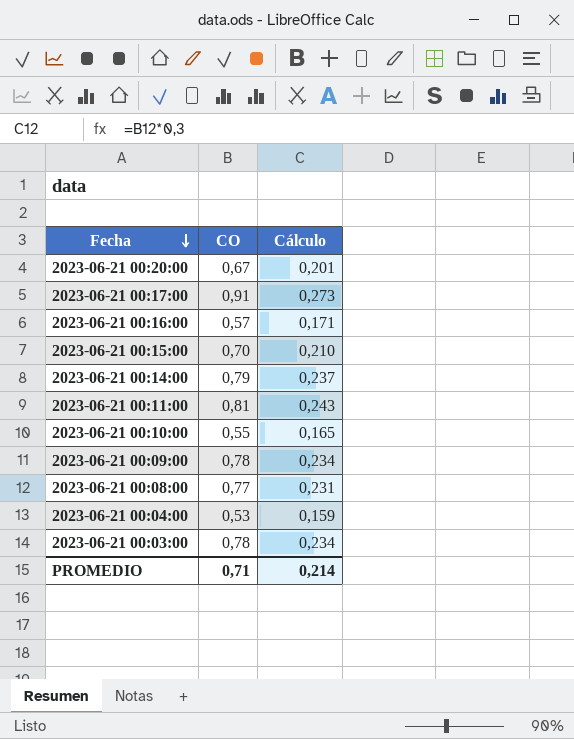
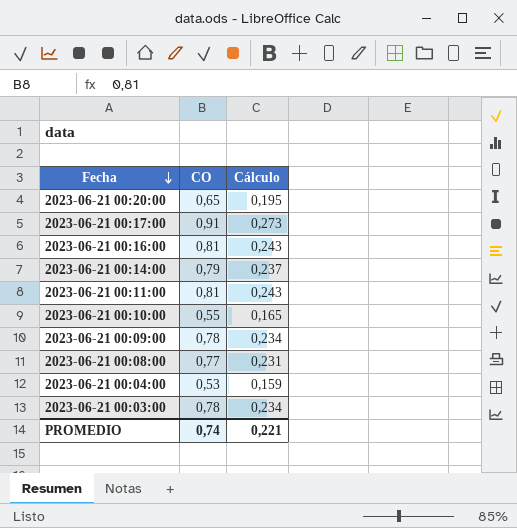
row 2023-06-21 00:15:00: 0,70 | 0,210 -> none
2023-06-21 00:20:00 | CO: 0,67 -> 0,65
2023-06-21 00:20:00 | Cálculo: 0,201 -> 0,195
2023-06-21 00:16:00 | CO: 0,57 -> 0,81
2023-06-21 00:16:00 | Cálculo: 0,171 -> 0,243
PROMEDIO | CO: 0,71 -> 0,74
PROMEDIO | Cálculo: 0,214 -> 0,221

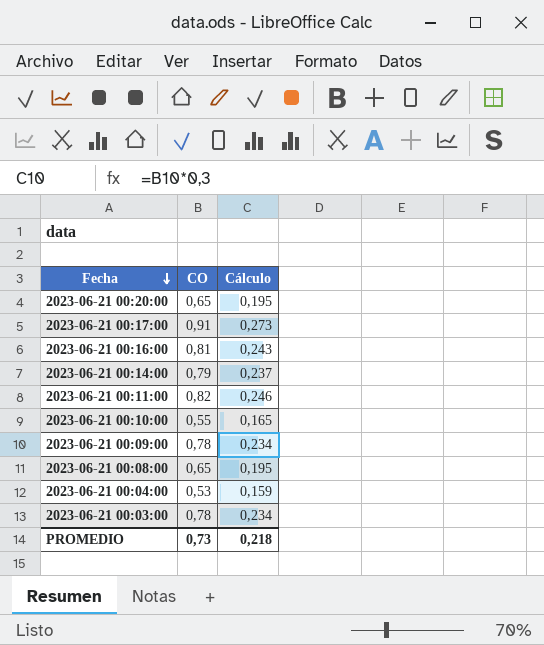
2023-06-21 00:11:00 | CO: 0,81 -> 0,82
2023-06-21 00:11:00 | Cálculo: 0,243 -> 0,246
2023-06-21 00:08:00 | CO: 0,77 -> 0,65
2023-06-21 00:08:00 | Cálculo: 0,231 -> 0,195
PROMEDIO | CO: 0,74 -> 0,73
PROMEDIO | Cálculo: 0,221 -> 0,218

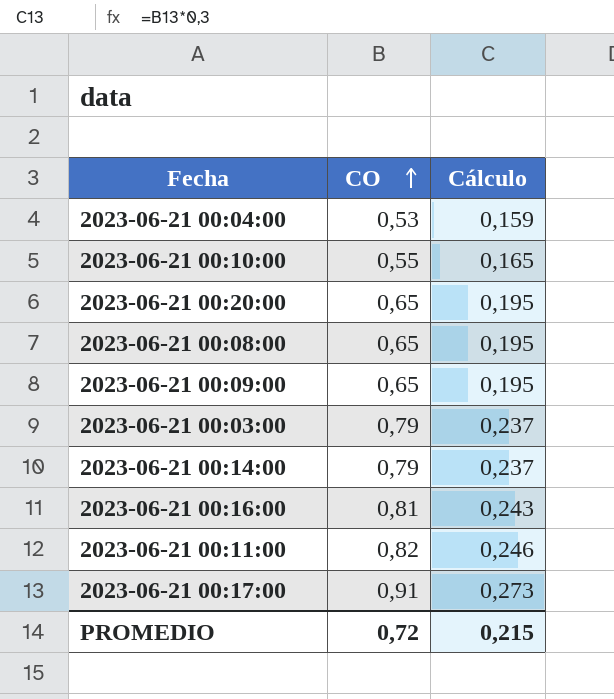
row order: Fecha descending -> CO ascending
2023-06-21 00:09:00 | CO: 0,78 -> 0,65
2023-06-21 00:09:00 | Cálculo: 0,234 -> 0,195
2023-06-21 00:03:00 | CO: 0,78 -> 0,79
2023-06-21 00:03:00 | Cálculo: 0,234 -> 0,237
PROMEDIO | CO: 0,73 -> 0,72
PROMEDIO | Cálculo: 0,218 -> 0,215

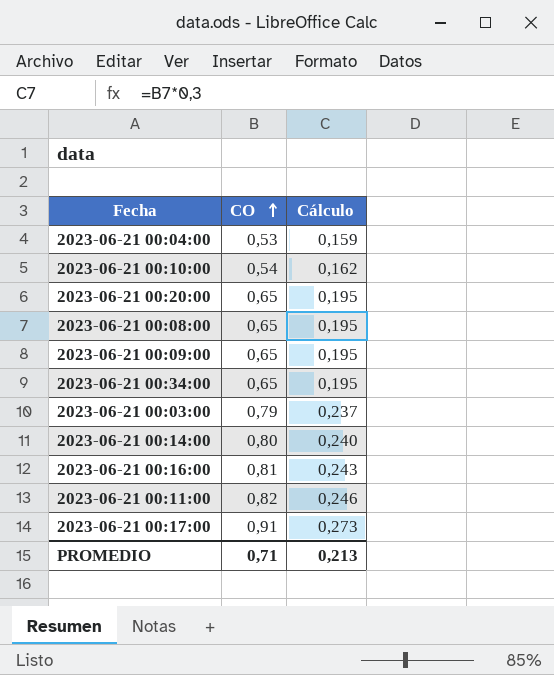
2023-06-21 00:10:00 | CO: 0,55 -> 0,54
2023-06-21 00:10:00 | Cálculo: 0,165 -> 0,162
row 2023-06-21 00:34:00: none -> 0,65 | 0,195
2023-06-21 00:14:00 | CO: 0,79 -> 0,80
2023-06-21 00:14:00 | Cálculo: 0,237 -> 0,240
PROMEDIO | CO: 0,72 -> 0,71
PROMEDIO | Cálculo: 0,215 -> 0,213

